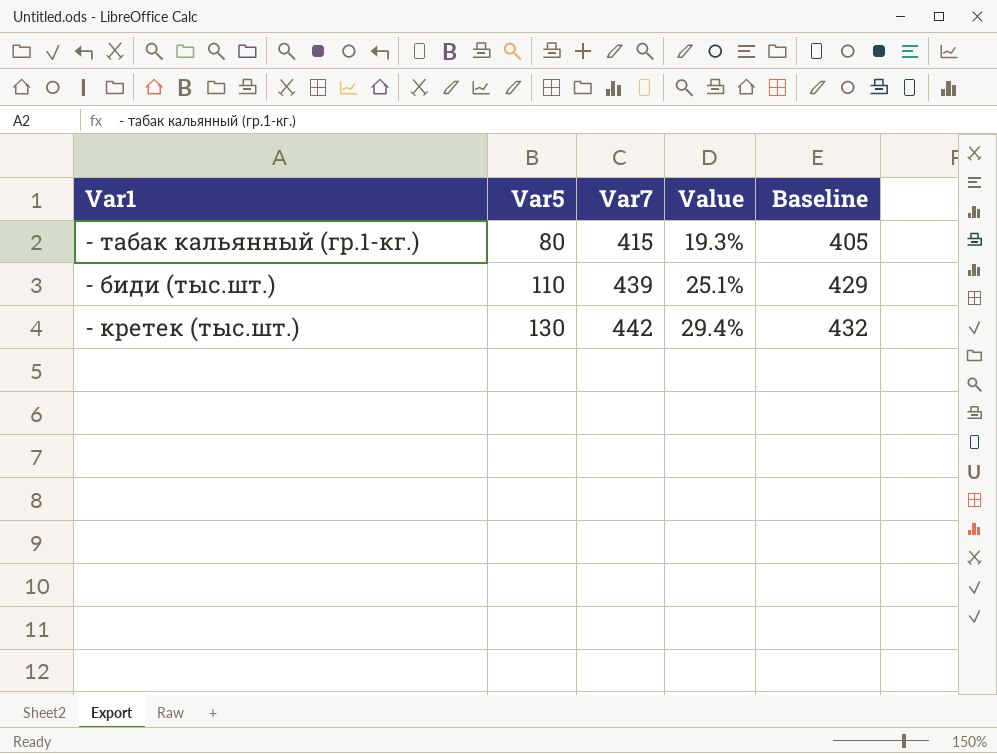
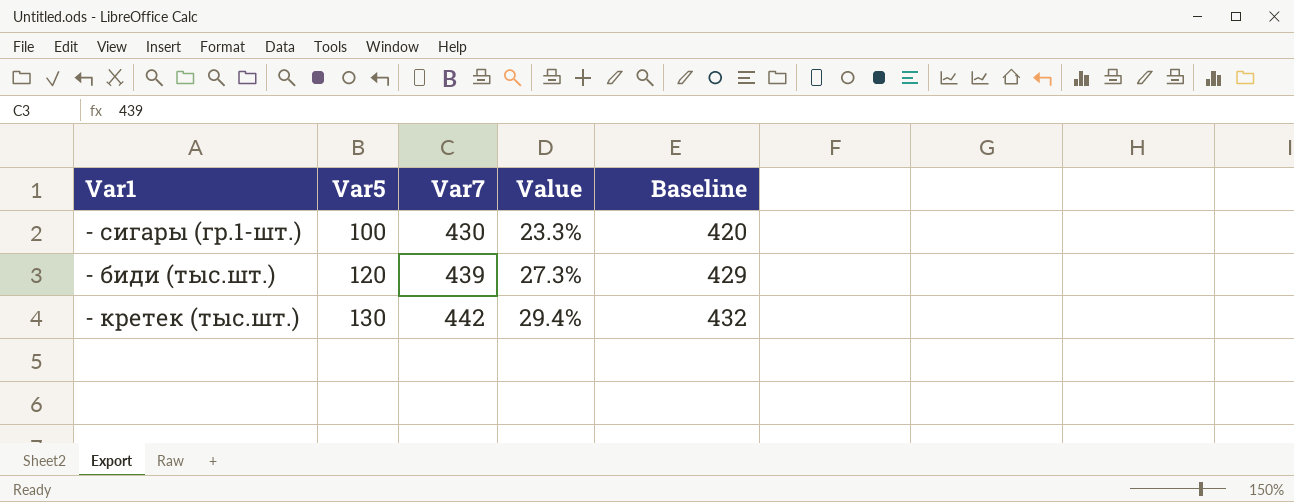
row - табак кальянный (гр.1-кг.): 80 | 415 | 19.3% | 405 -> none
row - сигары (гр.1-шт.): none -> 100 | 430 | 23.3% | 420
- биди (тыс.шт.) | Var5: 110 -> 120
- биди (тыс.шт.) | Value: 25.1% -> 27.3%

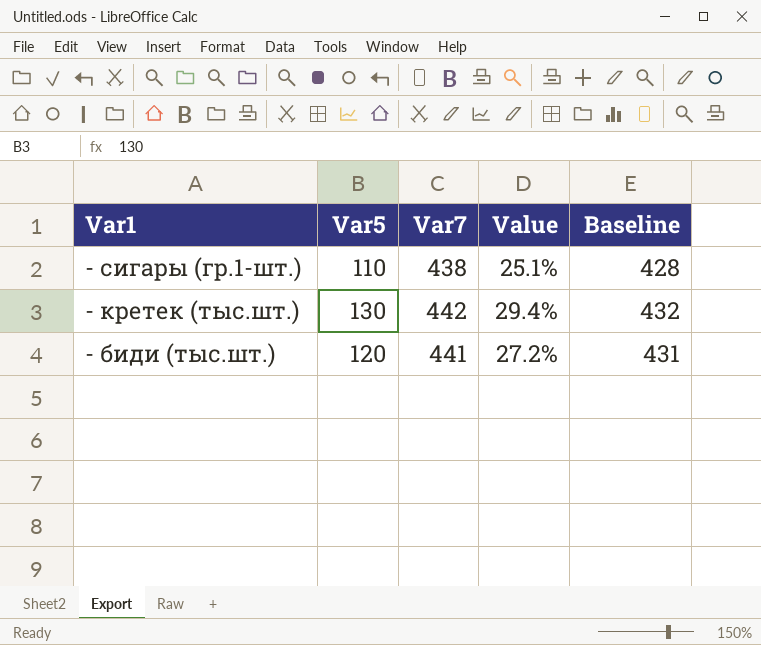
row order: Var5 ascending -> Var1 descending
- сигары (гр.1-шт.) | Var5: 100 -> 110
- сигары (гр.1-шт.) | Var7: 430 -> 438
- сигары (гр.1-шт.) | Value: 23.3% -> 25.1%
- сигары (гр.1-шт.) | Baseline: 420 -> 428
- биди (тыс.шт.) | Var7: 439 -> 441
- биди (тыс.шт.) | Value: 27.3% -> 27.2%
- биди (тыс.шт.) | Baseline: 429 -> 431

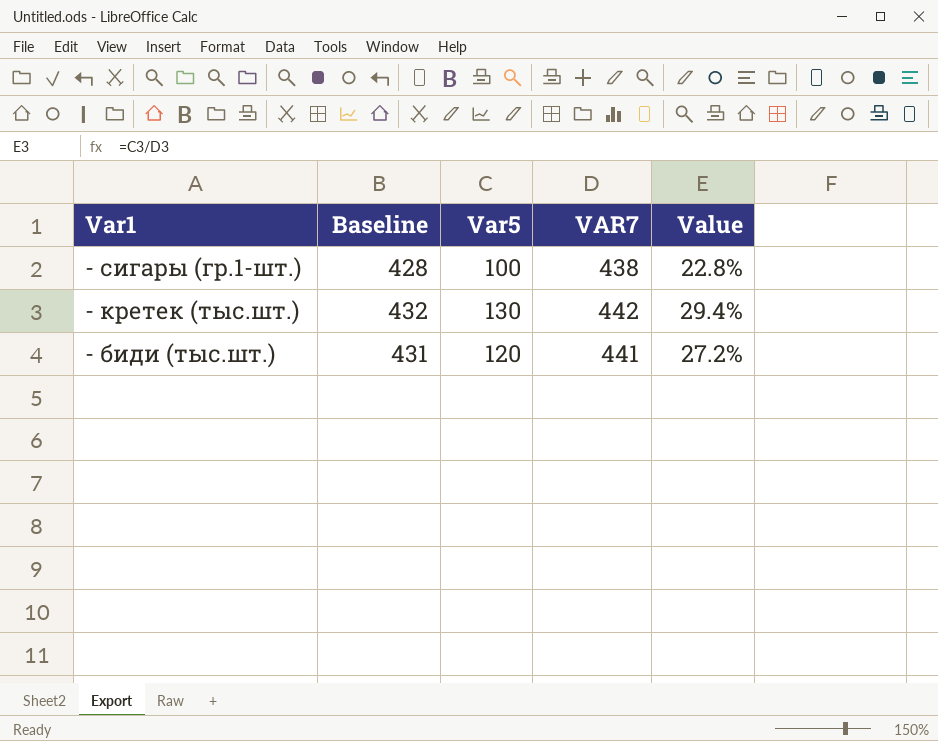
column Baseline | position: 5 -> 2
column name: Var7 -> VAR7
- сигары (гр.1-шт.) | Var5: 110 -> 100
- сигары (гр.1-шт.) | Value: 25.1% -> 22.8%

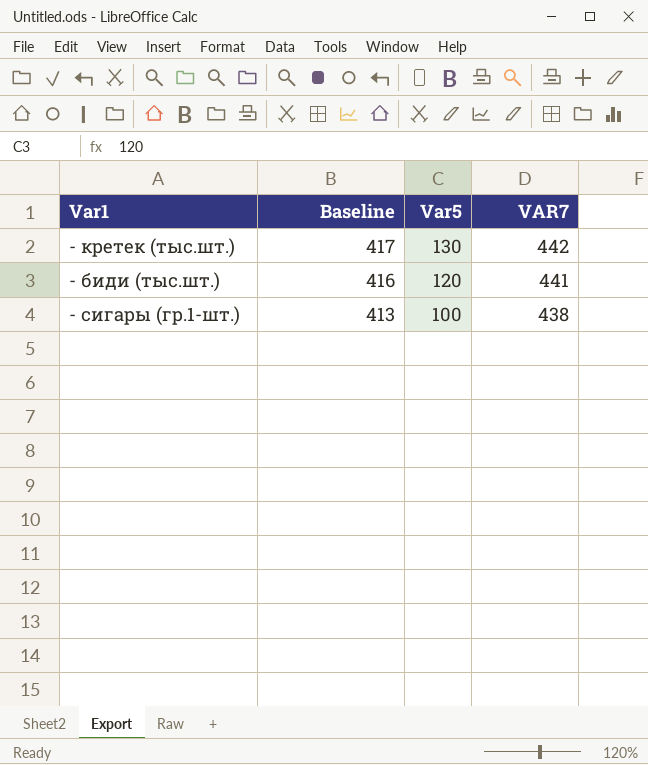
row order: Var1 descending -> Baseline descending
column Value | formula: [Var5] / [VAR7] -> none
column Baseline | formula: [VAR7] - 10 -> [VAR7] - 25

